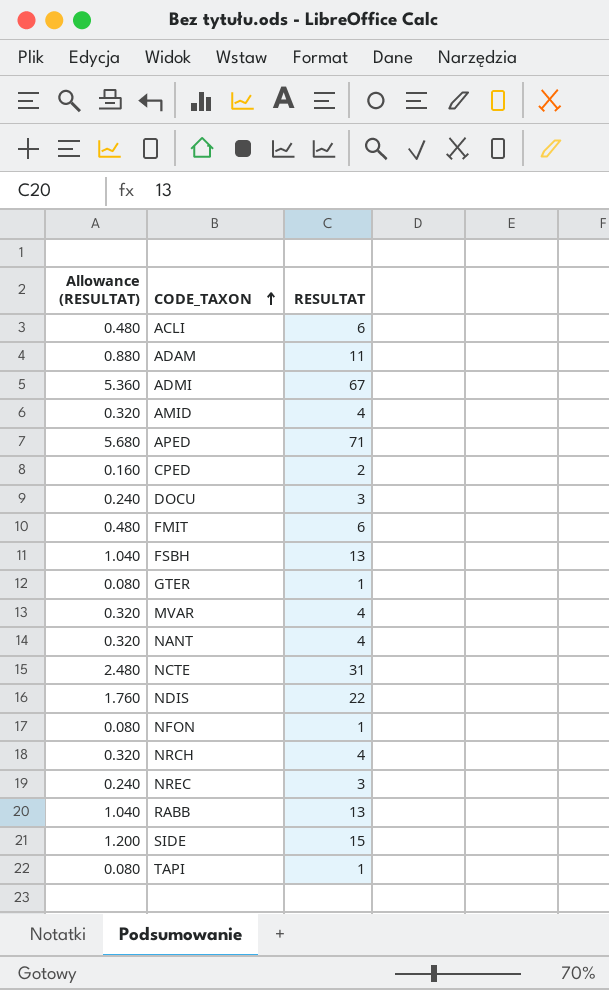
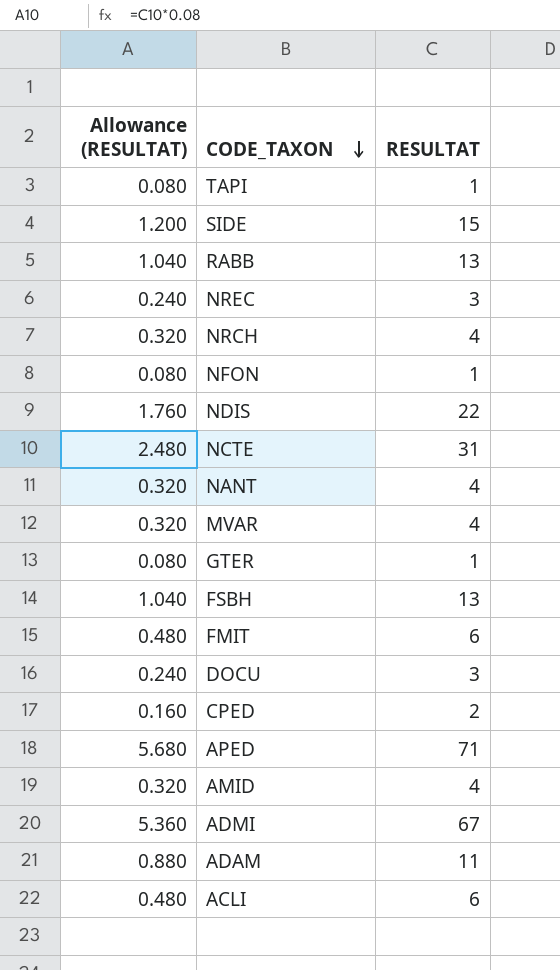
row order: CODE_TAXON ascending -> CODE_TAXON descending

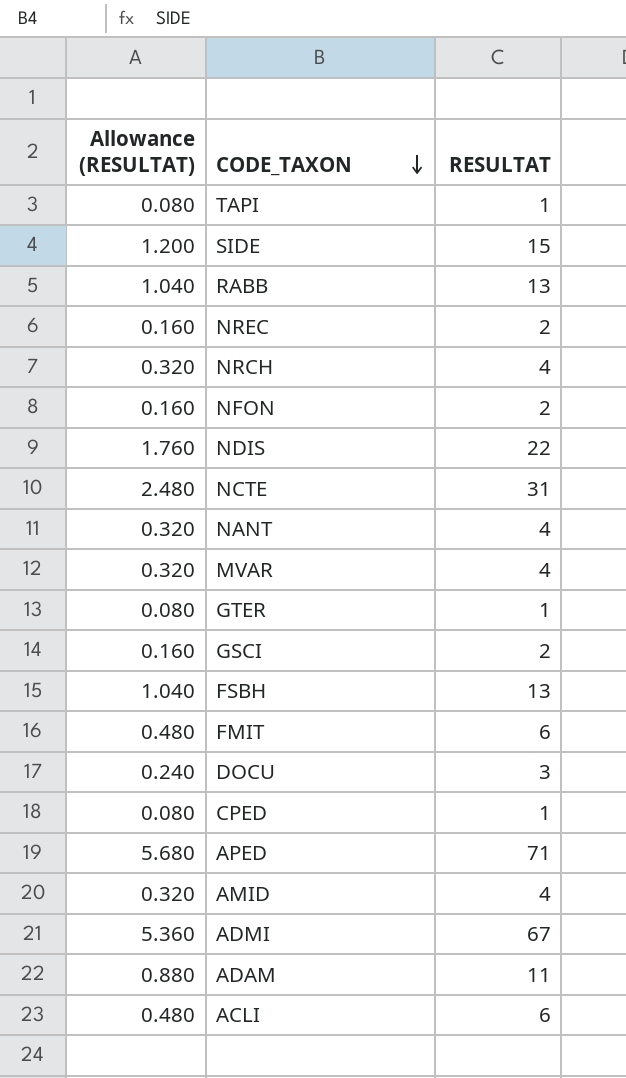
NREC | Allowance (RESULTAT): 0.240 -> 0.160
NREC | RESULTAT: 3 -> 2
NFON | Allowance (RESULTAT): 0.080 -> 0.160
NFON | RESULTAT: 1 -> 2
row GSCI: none -> 0.160 | 2
CPED | Allowance (RESULTAT): 0.160 -> 0.080
CPED | RESULTAT: 2 -> 1

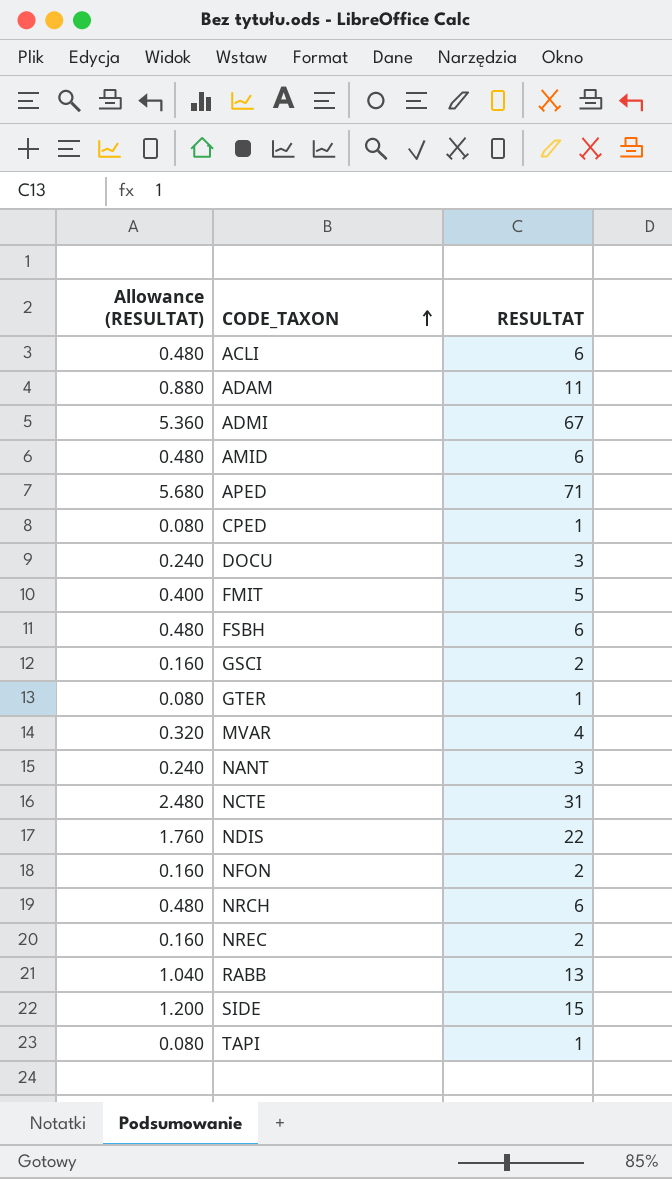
row order: CODE_TAXON descending -> CODE_TAXON ascending
AMID | Allowance (RESULTAT): 0.320 -> 0.480
AMID | RESULTAT: 4 -> 6
FMIT | Allowance (RESULTAT): 0.480 -> 0.400
FMIT | RESULTAT: 6 -> 5
FSBH | Allowance (RESULTAT): 1.040 -> 0.480
FSBH | RESULTAT: 13 -> 6
NANT | Allowance (RESULTAT): 0.320 -> 0.240
NANT | RESULTAT: 4 -> 3
NRCH | Allowance (RESULTAT): 0.320 -> 0.480
NRCH | RESULTAT: 4 -> 6

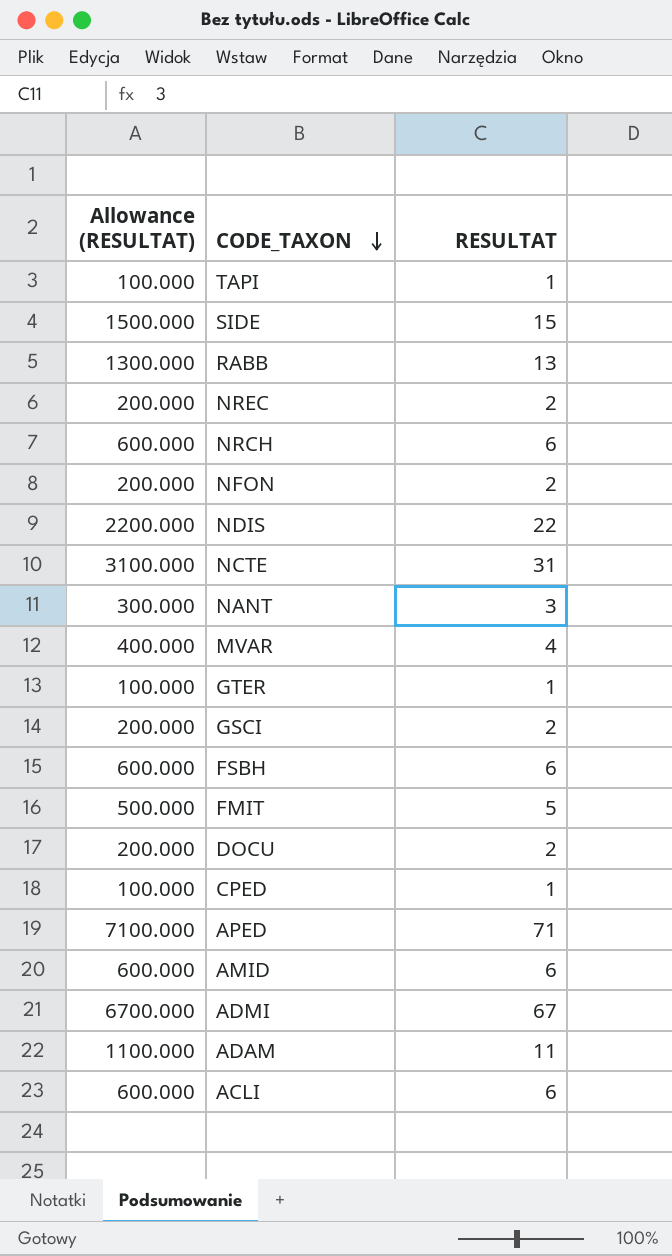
row order: CODE_TAXON ascending -> CODE_TAXON descending
column Allowance (RESULTAT) | formula: [RESULTAT] * 0.08 -> [RESULTAT] * 100
DOCU | RESULTAT: 3 -> 2

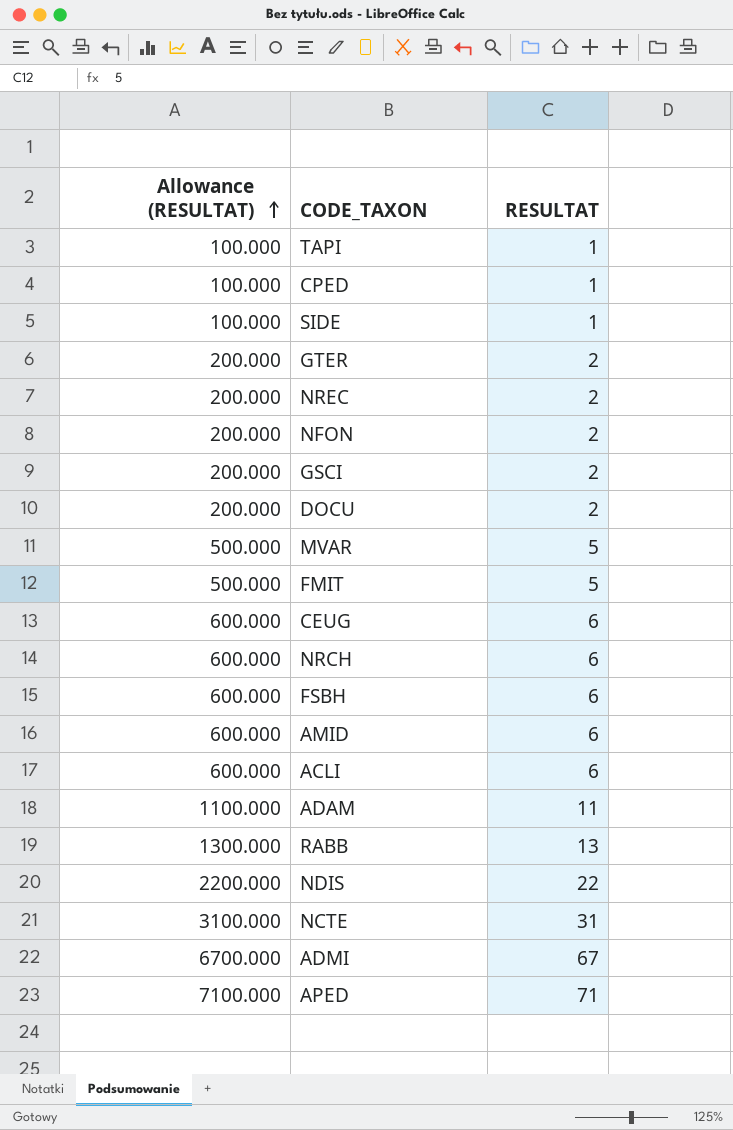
row order: CODE_TAXON descending -> Allowance (RESULTAT) ascending
row NANT: 300.000 | 3 -> none
SIDE | Allowance (RESULTAT): 1500.000 -> 100.000
SIDE | RESULTAT: 15 -> 1
GTER | Allowance (RESULTAT): 100.000 -> 200.000
GTER | RESULTAT: 1 -> 2
MVAR | Allowance (RESULTAT): 400.000 -> 500.000
MVAR | RESULTAT: 4 -> 5
row CEUG: none -> 600.000 | 6

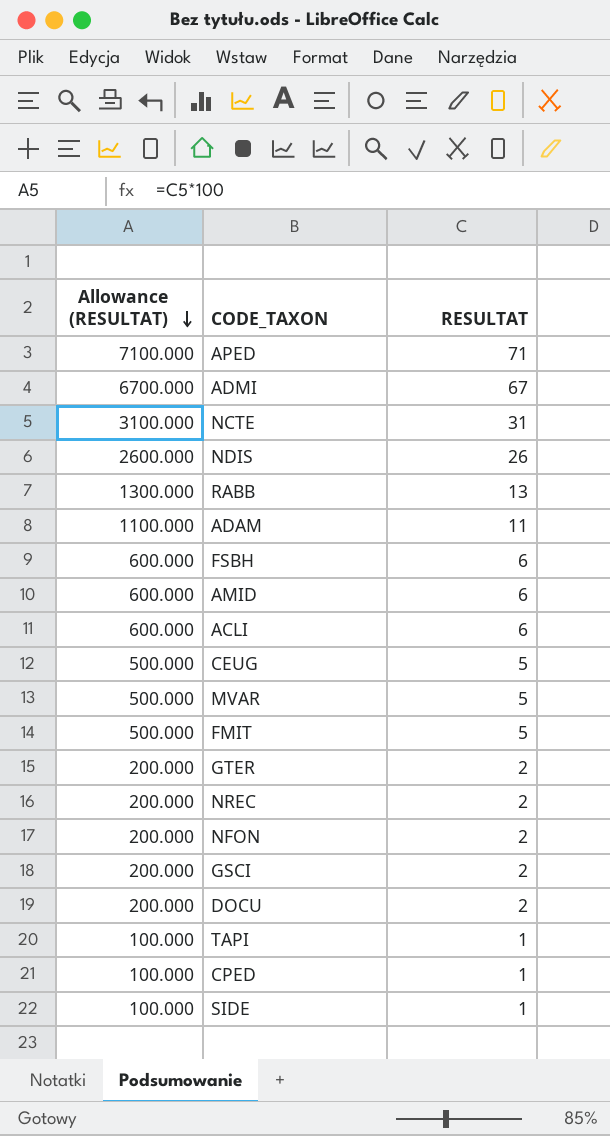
row order: Allowance (RESULTAT) ascending -> Allowance (RESULTAT) descending
row NRCH: 600.000 | 6 -> none
NDIS | Allowance (RESULTAT): 2200.000 -> 2600.000
NDIS | RESULTAT: 22 -> 26
CEUG | Allowance (RESULTAT): 600.000 -> 500.000
CEUG | RESULTAT: 6 -> 5

